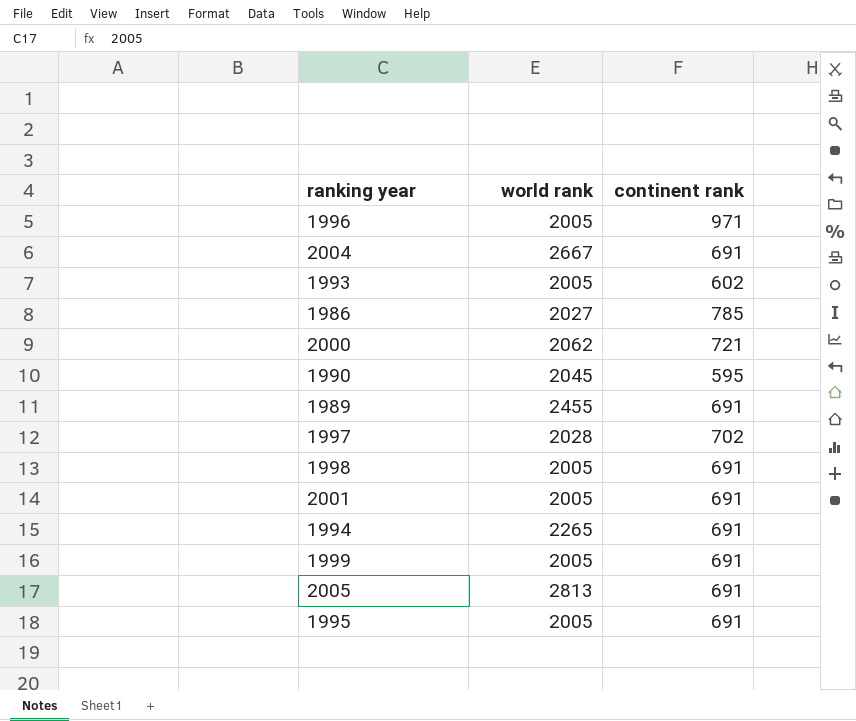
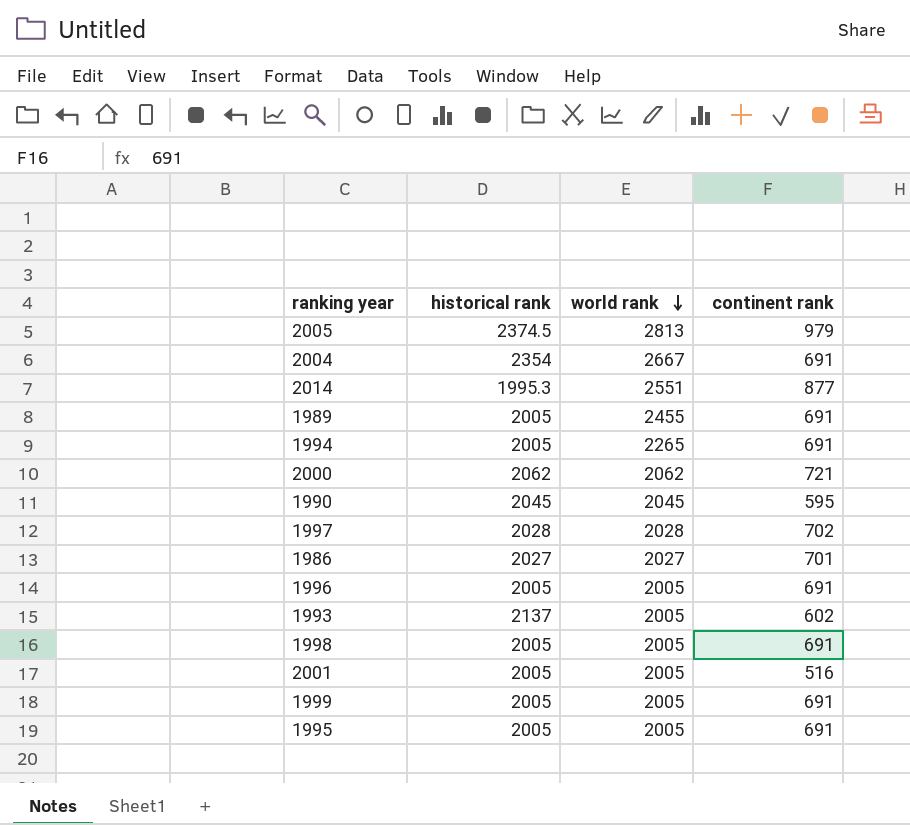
row order: none -> world rank descending
column historical rank | position: none -> 2
2005 | continent rank: 691 -> 979
row 2014: none -> 1995.3 | 2551 | 877
1986 | continent rank: 785 -> 701
1996 | continent rank: 971 -> 691
2001 | continent rank: 691 -> 516

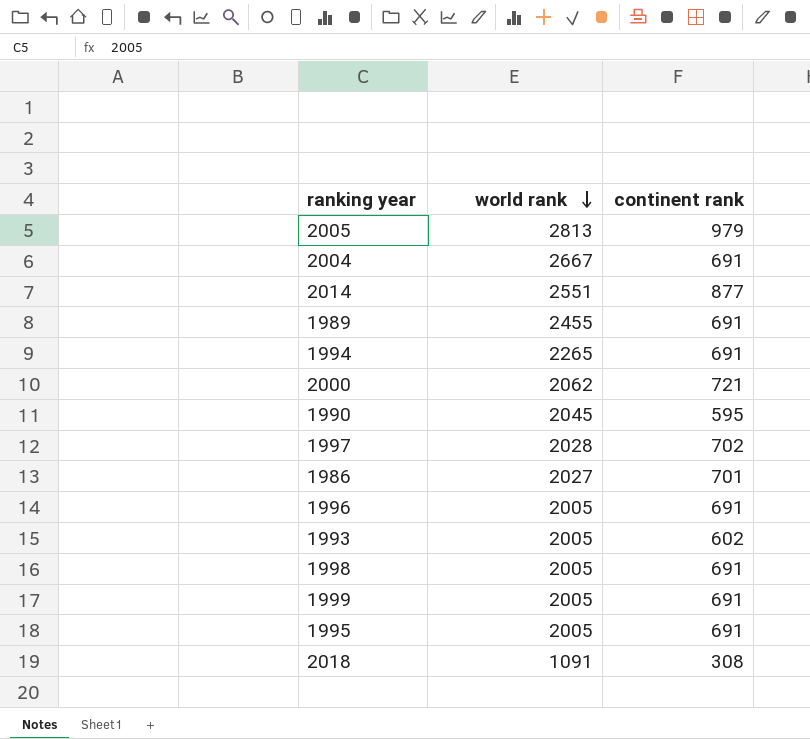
column historical rank | position: 2 -> none
row 2001: 2005 | 2005 | 516 -> none
row 2018: none -> 1091 | 308

